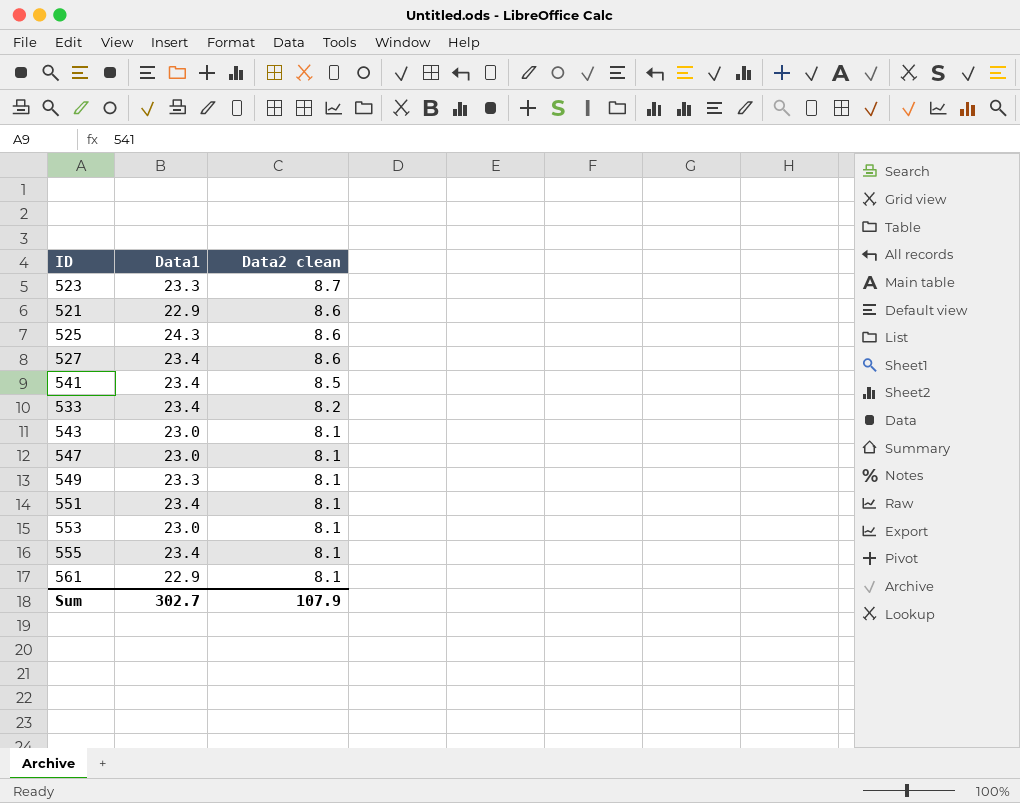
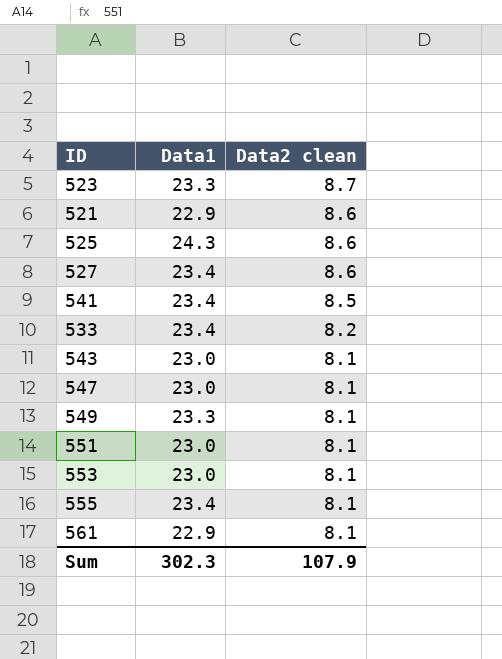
551 | Data1: 23.4 -> 23.0
Sum | Data1: 302.7 -> 302.3

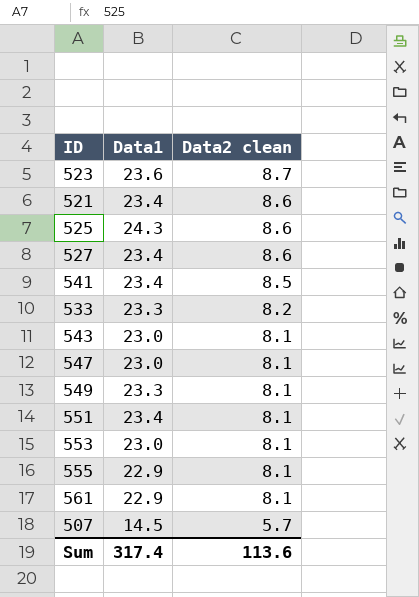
523 | Data1: 23.3 -> 23.6
521 | Data1: 22.9 -> 23.4
533 | Data1: 23.4 -> 23.3
551 | Data1: 23.0 -> 23.4
555 | Data1: 23.4 -> 22.9
row 507: none -> 14.5 | 5.7
Sum | Data1: 302.3 -> 317.4
Sum | Data2 clean: 107.9 -> 113.6

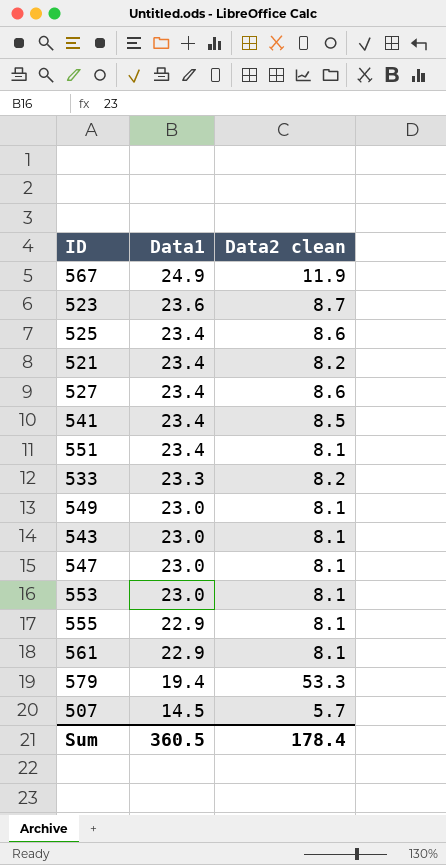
row order: Data2 clean descending -> Data1 descending
row 567: none -> 24.9 | 11.9
525 | Data1: 24.3 -> 23.4
521 | Data2 clean: 8.6 -> 8.2
549 | Data1: 23.3 -> 23.0
row 579: none -> 19.4 | 53.3
Sum | Data1: 317.4 -> 360.5
Sum | Data2 clean: 113.6 -> 178.4

